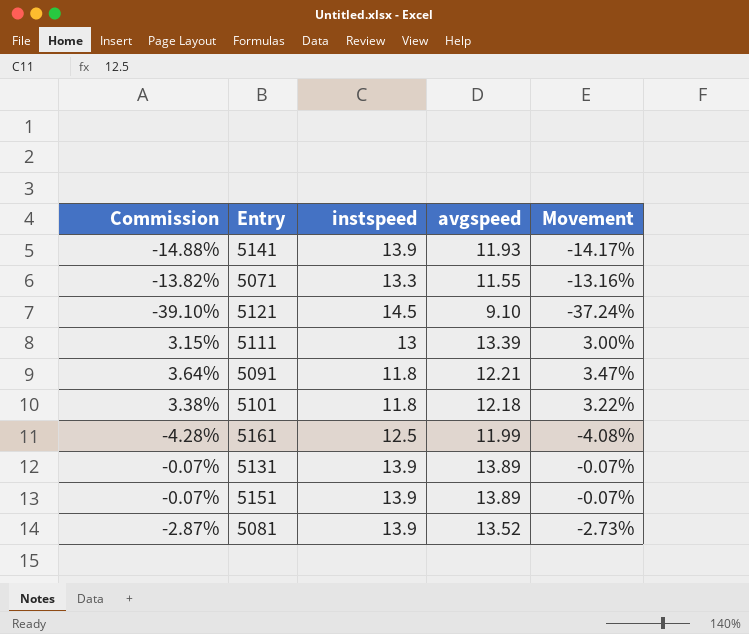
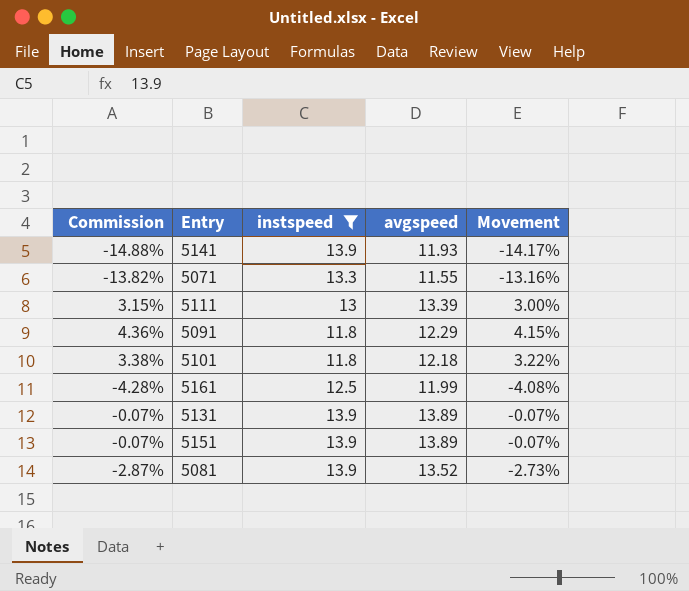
filter: none -> instspeed != 14.5
5091 | Commission: 3.64% -> 4.36%
5091 | avgspeed: 12.21 -> 12.29
5091 | Movement: 3.47% -> 4.15%

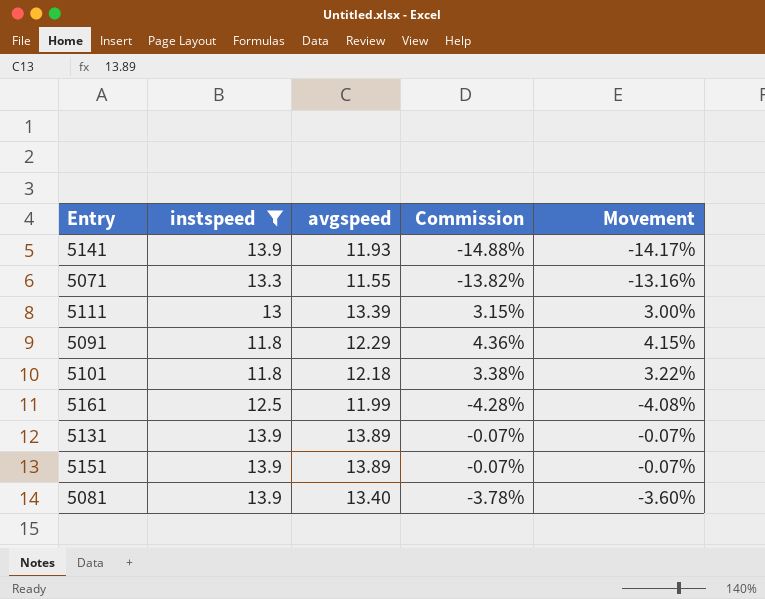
column Commission | position: 1 -> 4
5081 | avgspeed: 13.52 -> 13.40
5081 | Commission: -2.87% -> -3.78%
5081 | Movement: -2.73% -> -3.60%

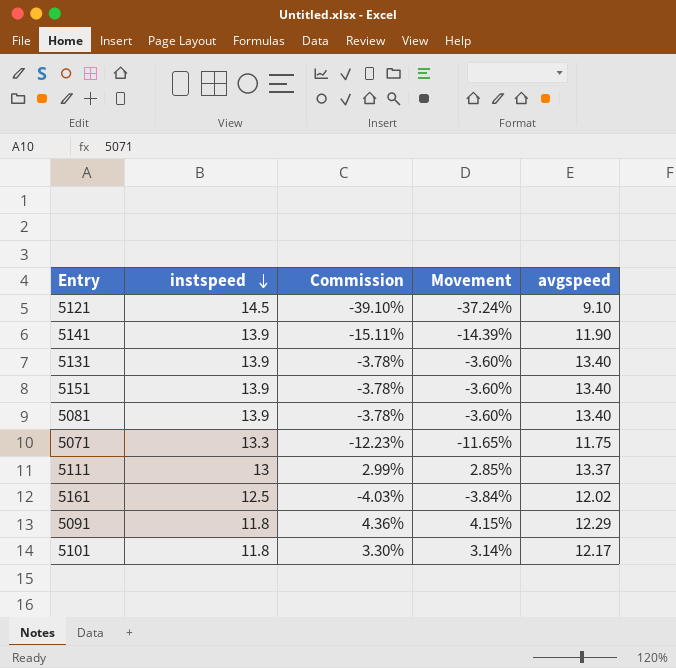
filter: instspeed != 14.5 -> none
row order: none -> instspeed descending
column avgspeed | position: 3 -> 5
5141 | Commission: -14.88% -> -15.11%
5141 | Movement: -14.17% -> -14.39%
5141 | avgspeed: 11.93 -> 11.90
5131 | Commission: -0.07% -> -3.78%
5131 | Movement: -0.07% -> -3.60%
5131 | avgspeed: 13.89 -> 13.40
5151 | Commission: -0.07% -> -3.78%
5151 | Movement: -0.07% -> -3.60%
5151 | avgspeed: 13.89 -> 13.40
5071 | Commission: -13.82% -> -12.23%
5071 | Movement: -13.16% -> -11.65%
5071 | avgspeed: 11.55 -> 11.75
5111 | Commission: 3.15% -> 2.99%
5111 | Movement: 3.00% -> 2.85%
5111 | avgspeed: 13.39 -> 13.37
5161 | Commission: -4.28% -> -4.03%
5161 | Movement: -4.08% -> -3.84%
5161 | avgspeed: 11.99 -> 12.02
5101 | Commission: 3.38% -> 3.30%
5101 | Movement: 3.22% -> 3.14%
5101 | avgspeed: 12.18 -> 12.17

